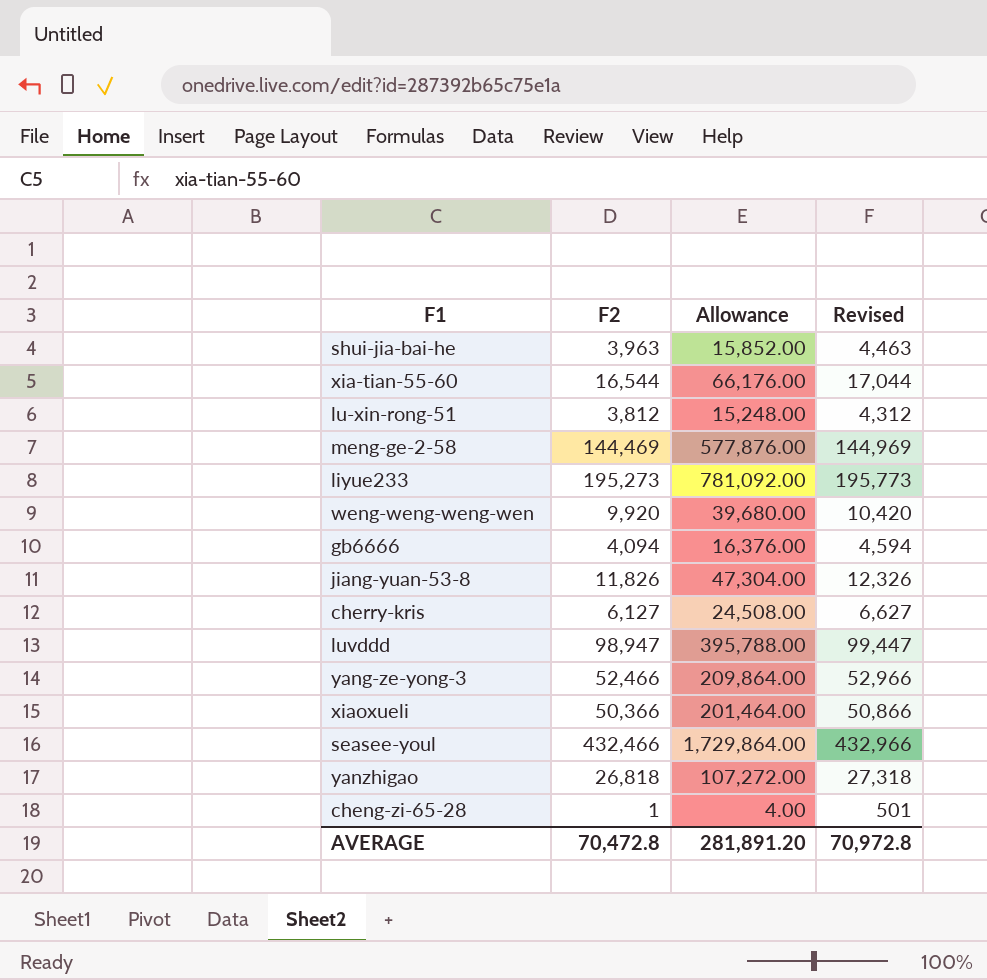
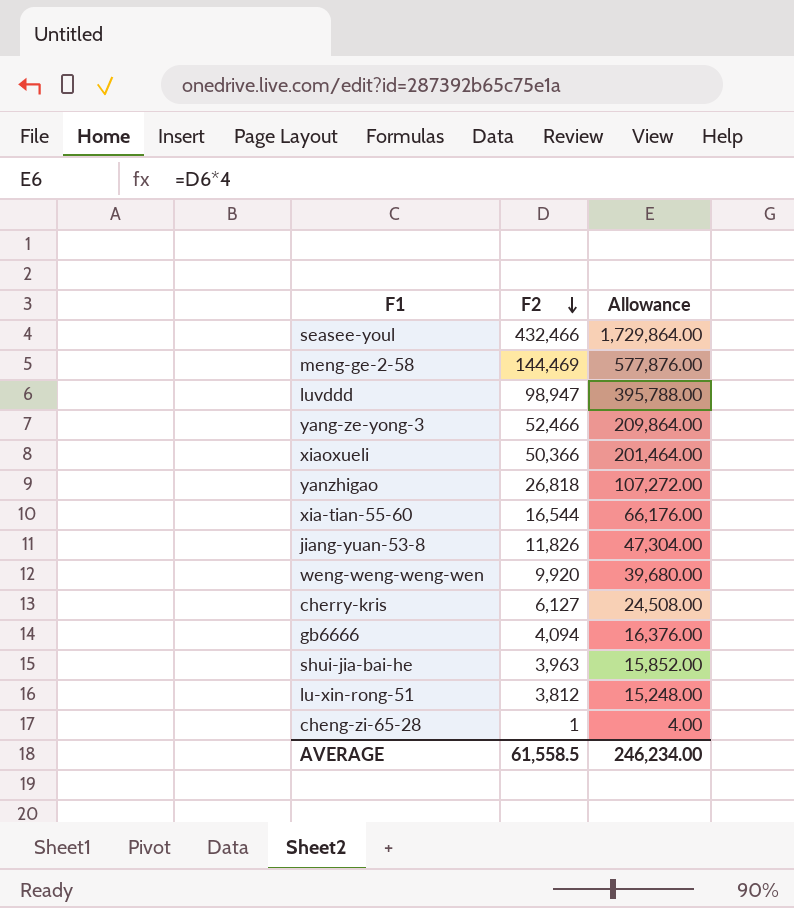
row order: none -> F2 descending
column Revised | formula: [F2] + 500 -> none
row liyue233: 195,273 | 781,092.00 | 195,773 -> none
AVERAGE | F2: 70,472.8 -> 61,558.5
AVERAGE | Allowance: 281,891.20 -> 246,234.00

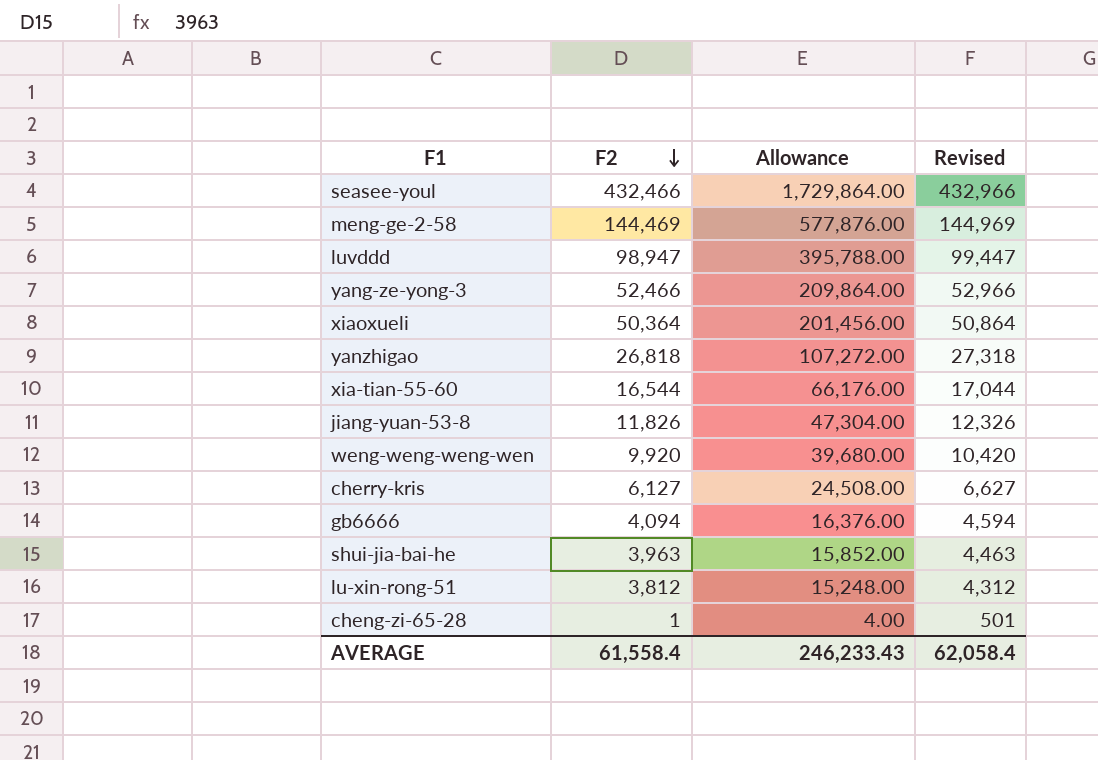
column Revised | formula: none -> [F2] + 500
xiaoxueli | F2: 50,366 -> 50,364
xiaoxueli | Allowance: 201,464.00 -> 201,456.00
AVERAGE | F2: 61,558.5 -> 61,558.4
AVERAGE | Allowance: 246,234.00 -> 246,233.43

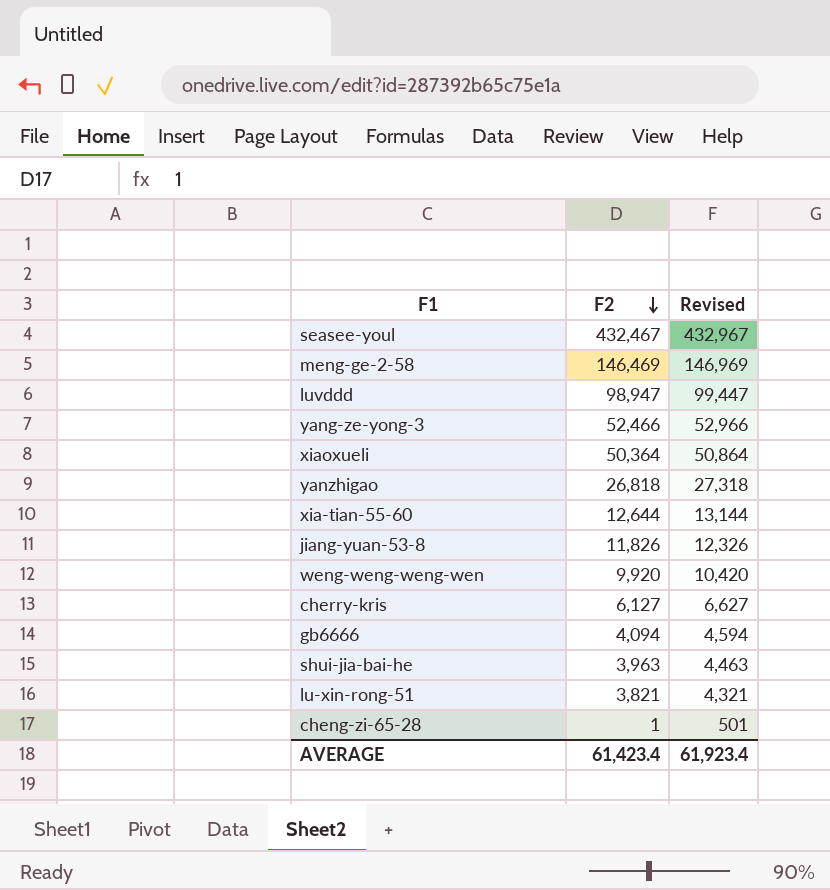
column Allowance | formula: [F2] * 4 -> none
seasee-youl | F2: 432,466 -> 432,467
seasee-youl | Revised: 432,966 -> 432,967
meng-ge-2-58 | F2: 144,469 -> 146,469
meng-ge-2-58 | Revised: 144,969 -> 146,969
xia-tian-55-60 | F2: 16,544 -> 12,644
xia-tian-55-60 | Revised: 17,044 -> 13,144
lu-xin-rong-51 | F2: 3,812 -> 3,821
lu-xin-rong-51 | Revised: 4,312 -> 4,321
AVERAGE | F2: 61,558.4 -> 61,423.4
AVERAGE | Revised: 62,058.4 -> 61,923.4

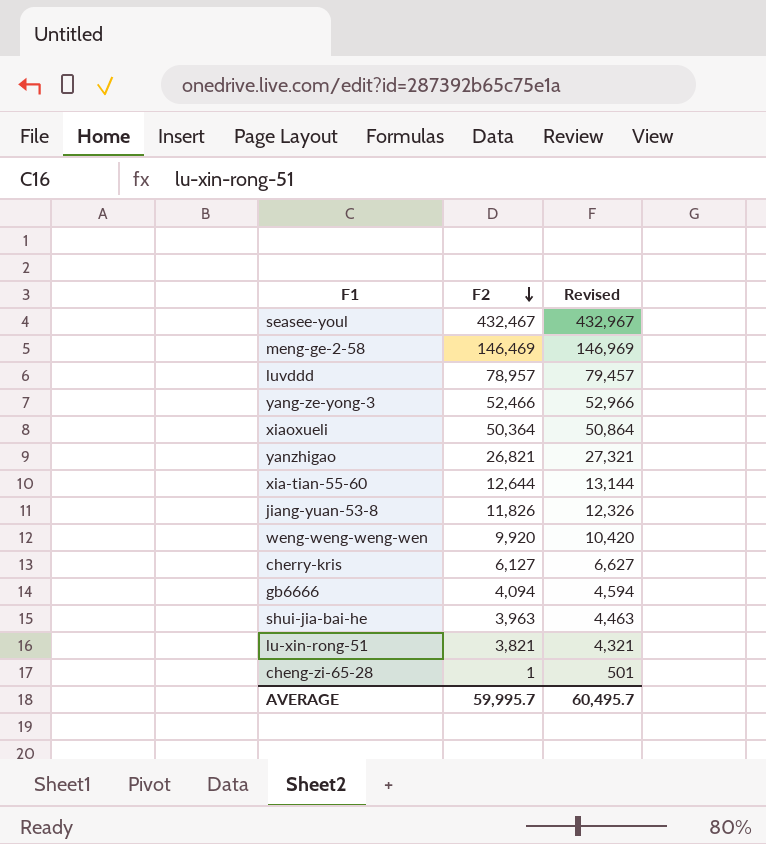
luvddd | F2: 98,947 -> 78,957
luvddd | Revised: 99,447 -> 79,457
yanzhigao | F2: 26,818 -> 26,821
yanzhigao | Revised: 27,318 -> 27,321
AVERAGE | F2: 61,423.4 -> 59,995.7
AVERAGE | Revised: 61,923.4 -> 60,495.7

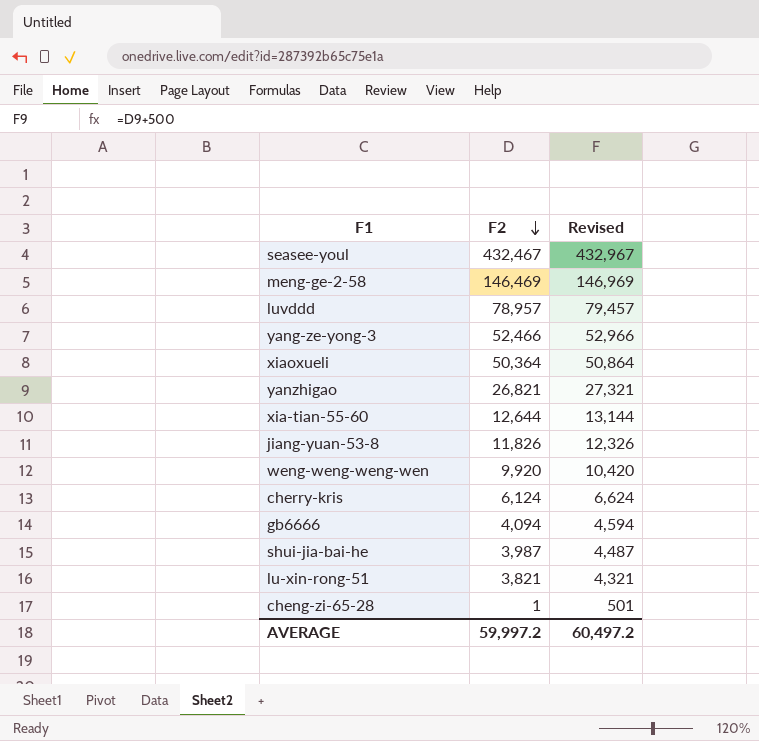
cherry-kris | F2: 6,127 -> 6,124
cherry-kris | Revised: 6,627 -> 6,624
shui-jia-bai-he | F2: 3,963 -> 3,987
shui-jia-bai-he | Revised: 4,463 -> 4,487
AVERAGE | F2: 59,995.7 -> 59,997.2
AVERAGE | Revised: 60,495.7 -> 60,497.2

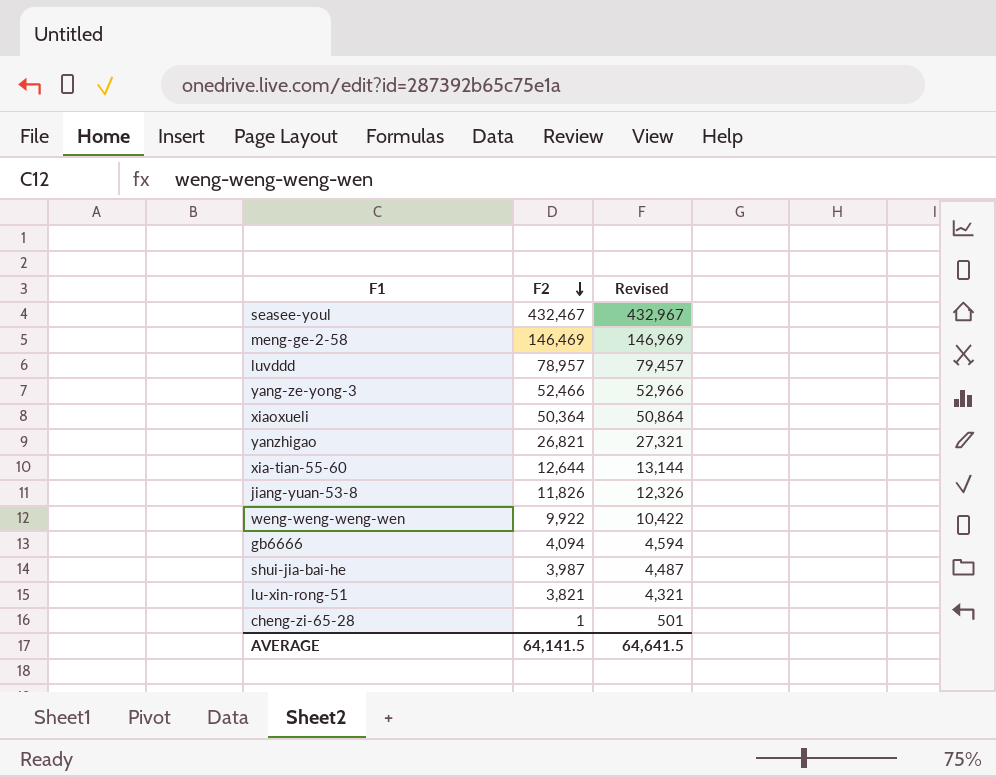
row cherry-kris: 6,124 | 6,624 -> none
weng-weng-weng-wen | F2: 9,920 -> 9,922
weng-weng-weng-wen | Revised: 10,420 -> 10,422
AVERAGE | F2: 59,997.2 -> 64,141.5
AVERAGE | Revised: 60,497.2 -> 64,641.5

